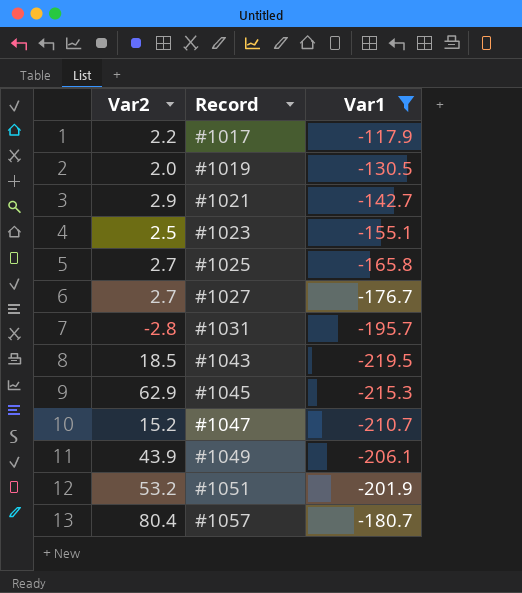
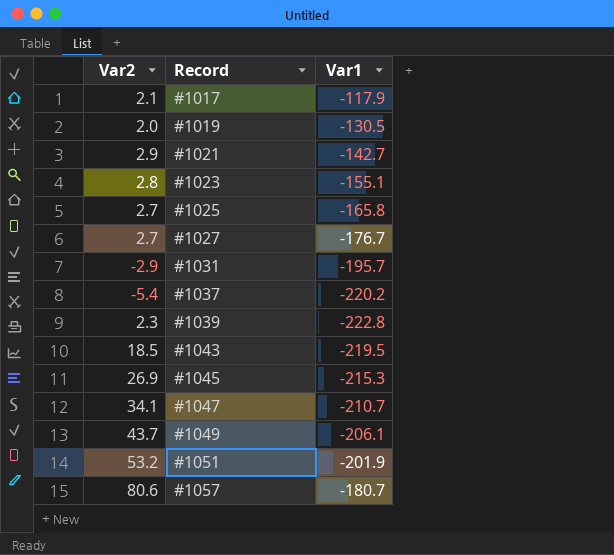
filter: Var1 >= -219.5 -> none
#1017 | Var2: 2.2 -> 2.1
#1023 | Var2: 2.5 -> 2.8
#1031 | Var2: -2.8 -> -2.9
#1045 | Var2: 62.9 -> 26.9
#1047 | Var2: 15.2 -> 34.1
#1049 | Var2: 43.9 -> 43.7
#1057 | Var2: 80.4 -> 80.6

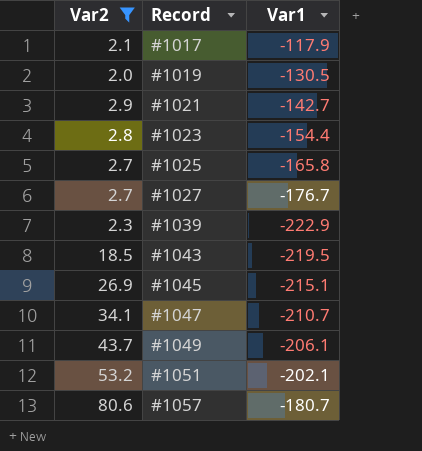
filter: none -> Var2 >= 2.0
#1023 | Var1: -155.1 -> -154.4
#1039 | Var1: -222.8 -> -222.9
#1045 | Var1: -215.3 -> -215.1
#1051 | Var1: -201.9 -> -202.1

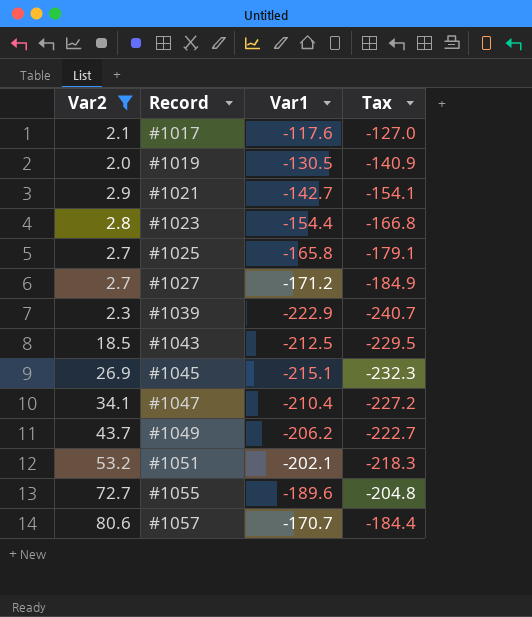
column Tax | formula: none -> [Var1] * 1.08
#1017 | Var1: -117.9 -> -117.6
#1027 | Var1: -176.7 -> -171.2
#1043 | Var1: -219.5 -> -212.5
#1047 | Var1: -210.7 -> -210.4
#1049 | Var1: -206.1 -> -206.2
row #1055: none -> 72.7 | -189.6 | -204.8
#1057 | Var1: -180.7 -> -170.7

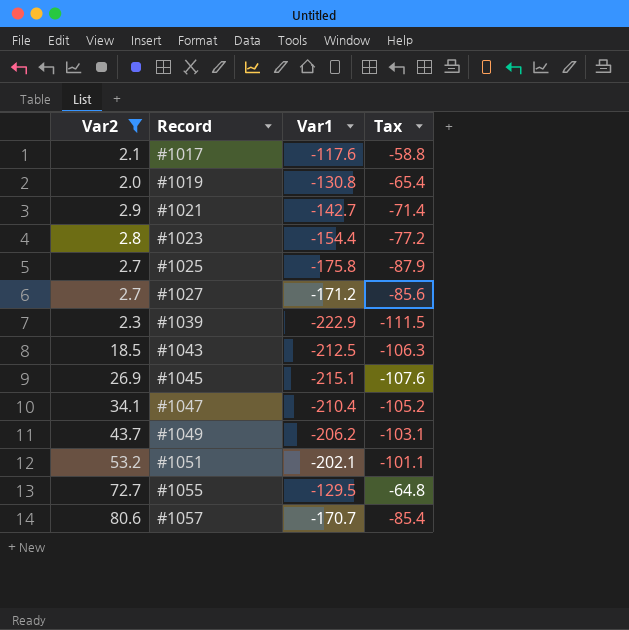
column Tax | formula: [Var1] * 1.08 -> [Var1] * 0.5
#1019 | Var1: -130.5 -> -130.8
#1025 | Var1: -165.8 -> -175.8
#1055 | Var1: -189.6 -> -129.5

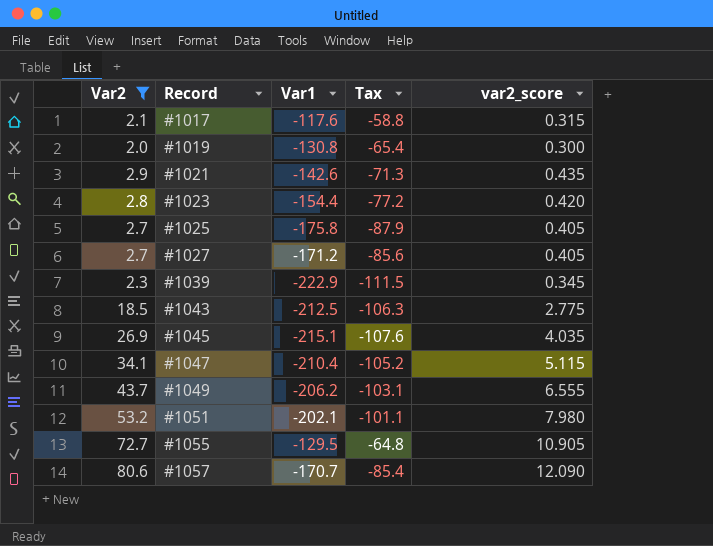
column var2_score | formula: none -> [Var2] * 0.15
#1021 | Var1: -142.7 -> -142.6
#1021 | Tax: -71.4 -> -71.3

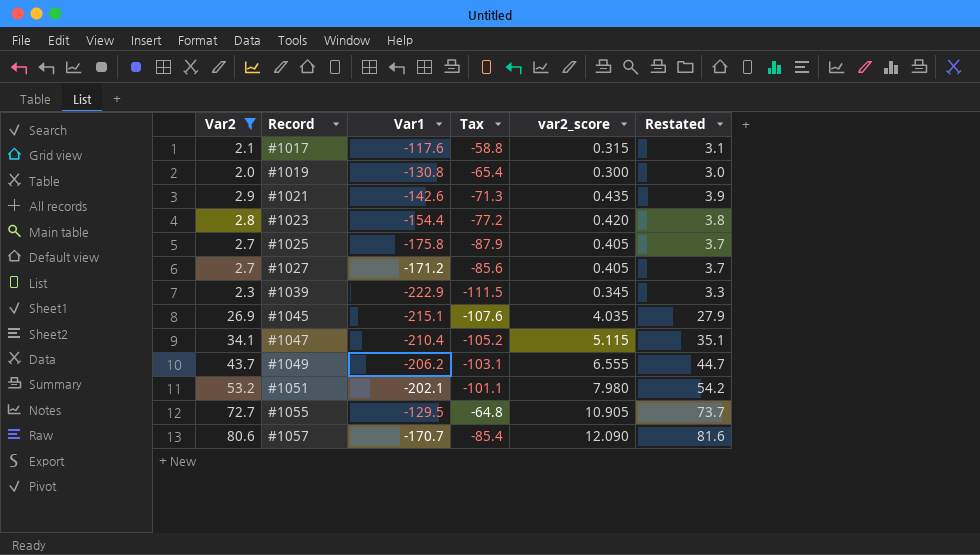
column Restated | formula: none -> [Var2] + 1
row #1043: 18.5 | -212.5 | -106.3 | 2.775 -> none

